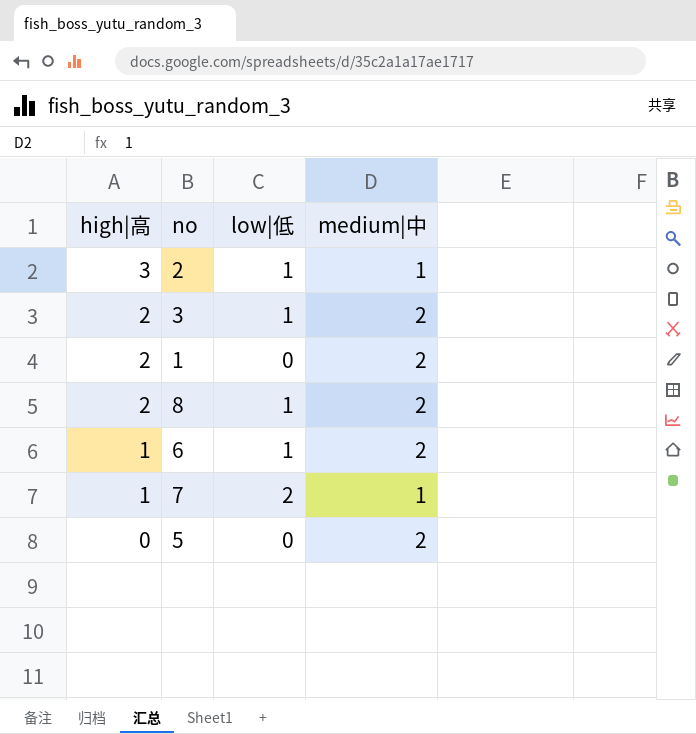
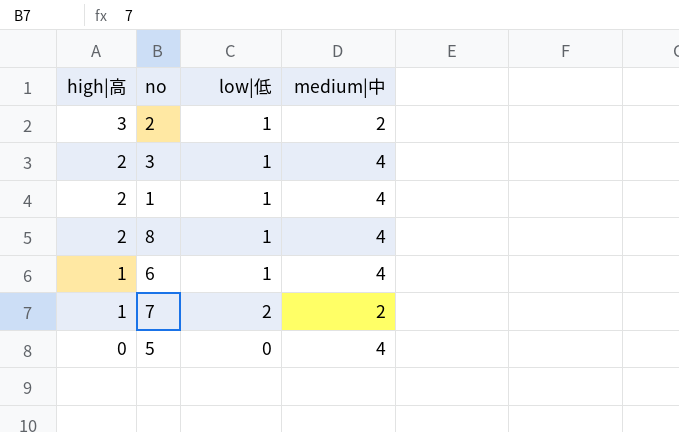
2 | medium|中: 1 -> 2
3 | medium|中: 2 -> 4
1 | low|低: 0 -> 1
1 | medium|中: 2 -> 4
8 | medium|中: 2 -> 4
6 | medium|中: 2 -> 4
7 | medium|中: 1 -> 2
5 | medium|中: 2 -> 4

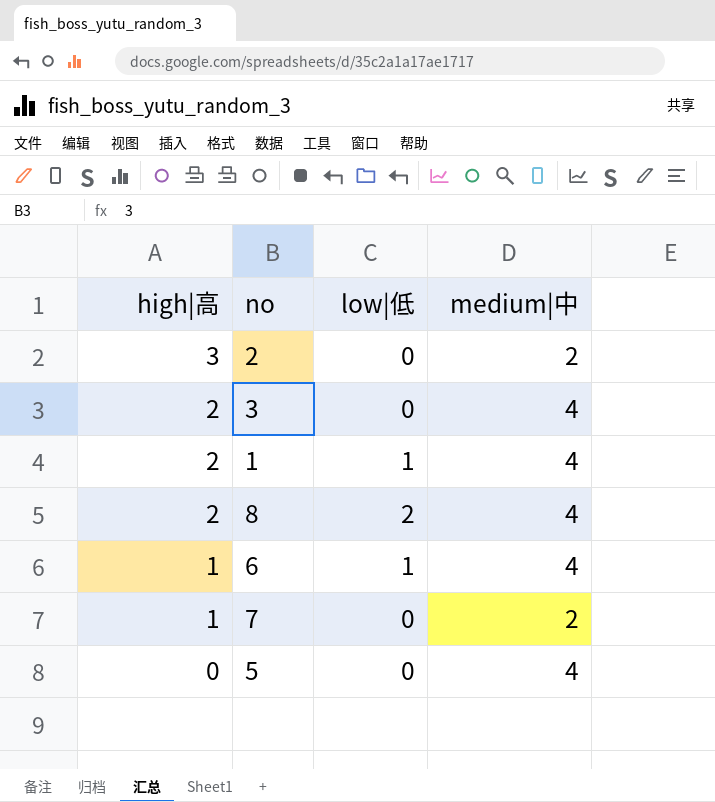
2 | low|低: 1 -> 0
3 | low|低: 1 -> 0
8 | low|低: 1 -> 2
7 | low|低: 2 -> 0

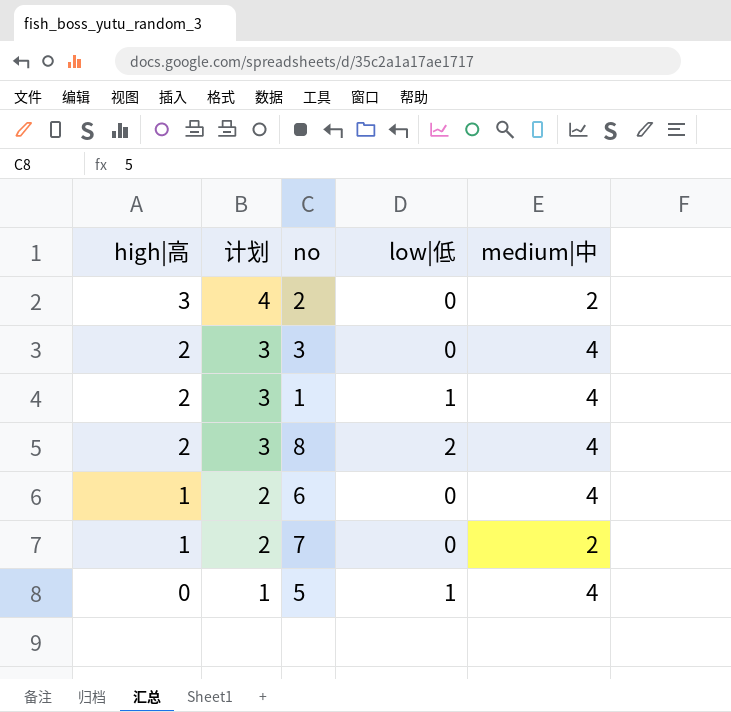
column 计划 | formula: none -> [high|高] + 1
6 | low|低: 1 -> 0
5 | low|低: 0 -> 1

